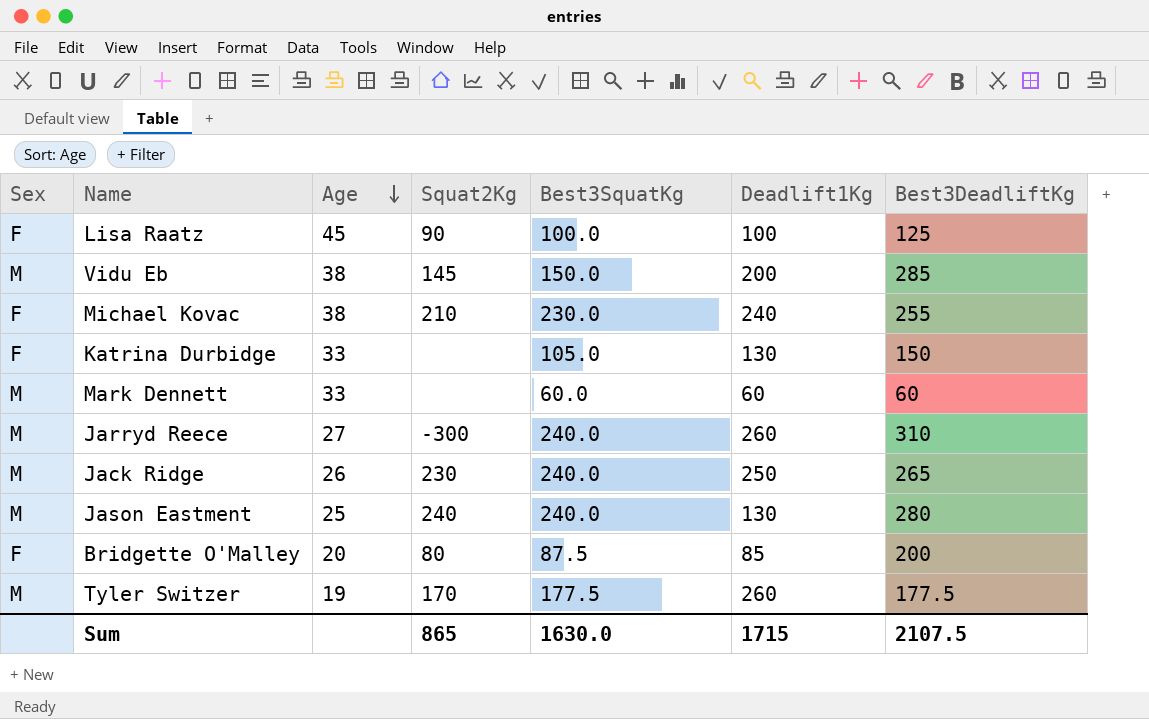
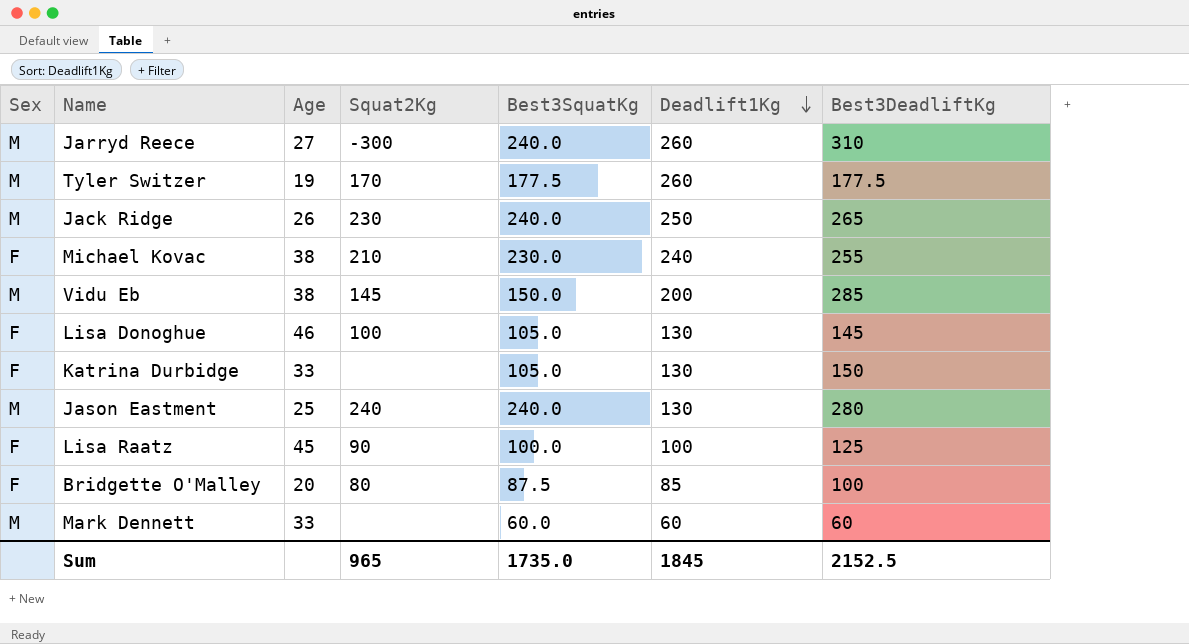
row order: Age descending -> Deadlift1Kg descending
row Lisa Donoghue: none -> F | 46 | 100 | 105.0 | 130 | 145
Bridgette O'Malley | Best3DeadliftKg: 200 -> 100
Sum | Squat2Kg: 865 -> 965
Sum | Best3SquatKg: 1630.0 -> 1735.0
Sum | Deadlift1Kg: 1715 -> 1845
Sum | Best3DeadliftKg: 2107.5 -> 2152.5

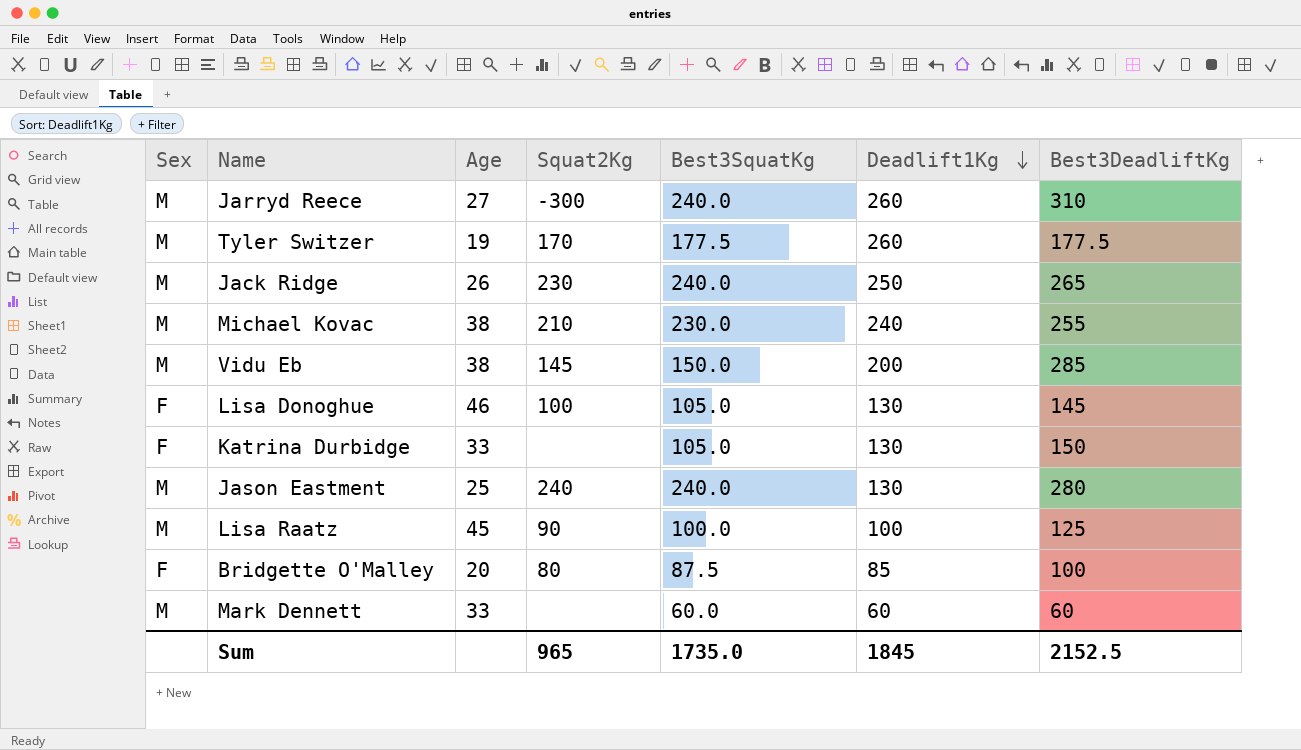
Michael Kovac | Sex: F -> M
Lisa Raatz | Sex: F -> M

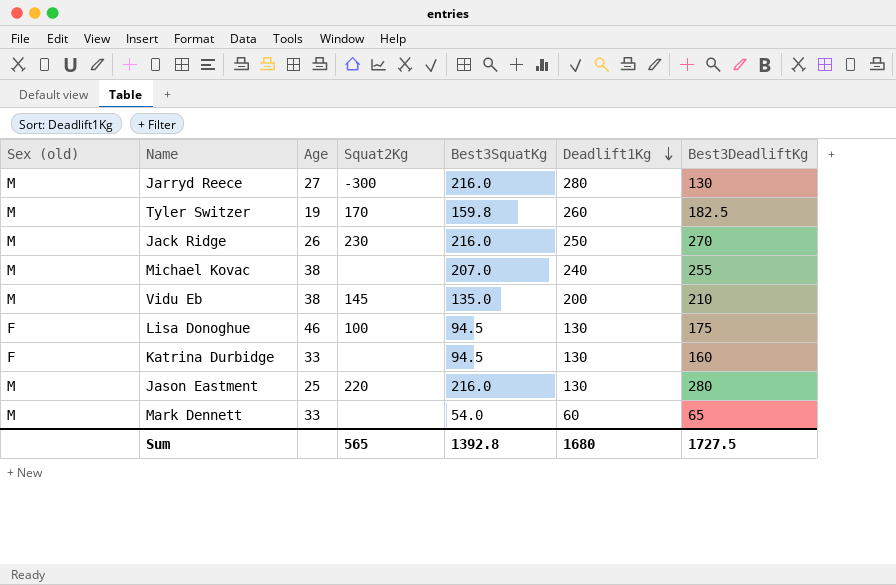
column name: Sex -> Sex (old)
row Lisa Raatz: M | 45 | 90 | 100.0 | 100 | 125 -> none
row Bridgette O'Malley: F | 20 | 80 | 87.5 | 85 | 100 -> none
Jarryd Reece | Best3SquatKg: 240.0 -> 216.0
Jarryd Reece | Deadlift1Kg: 260 -> 280
Jarryd Reece | Best3DeadliftKg: 310 -> 130
Tyler Switzer | Best3SquatKg: 177.5 -> 159.8
Tyler Switzer | Best3DeadliftKg: 177.5 -> 182.5
Jack Ridge | Best3SquatKg: 240.0 -> 216.0
Jack Ridge | Best3DeadliftKg: 265 -> 270
Michael Kovac | Squat2Kg: 210 -> none
Michael Kovac | Best3SquatKg: 230.0 -> 207.0
Vidu Eb | Best3SquatKg: 150.0 -> 135.0
Vidu Eb | Best3DeadliftKg: 285 -> 210
Lisa Donoghue | Best3SquatKg: 105.0 -> 94.5
Lisa Donoghue | Best3DeadliftKg: 145 -> 175
Katrina Durbidge | Best3SquatKg: 105.0 -> 94.5
Katrina Durbidge | Best3DeadliftKg: 150 -> 160
Jason Eastment | Squat2Kg: 240 -> 220
Jason Eastment | Best3SquatKg: 240.0 -> 216.0
Mark Dennett | Best3SquatKg: 60.0 -> 54.0
Mark Dennett | Best3DeadliftKg: 60 -> 65
Sum | Squat2Kg: 965 -> 565
Sum | Best3SquatKg: 1735.0 -> 1392.8
Sum | Deadlift1Kg: 1845 -> 1680
Sum | Best3DeadliftKg: 2152.5 -> 1727.5

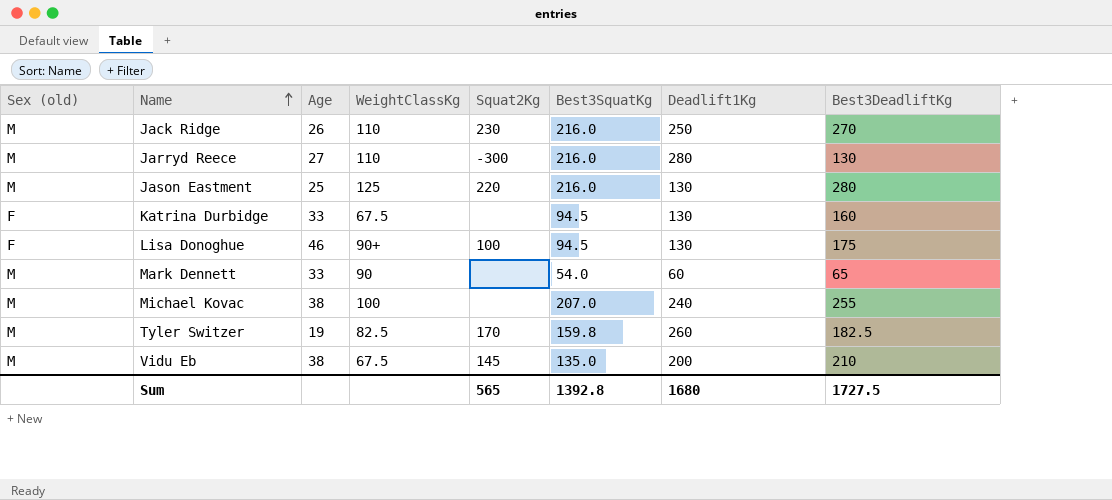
row order: Deadlift1Kg descending -> Name ascending
column WeightClassKg | position: none -> 4

